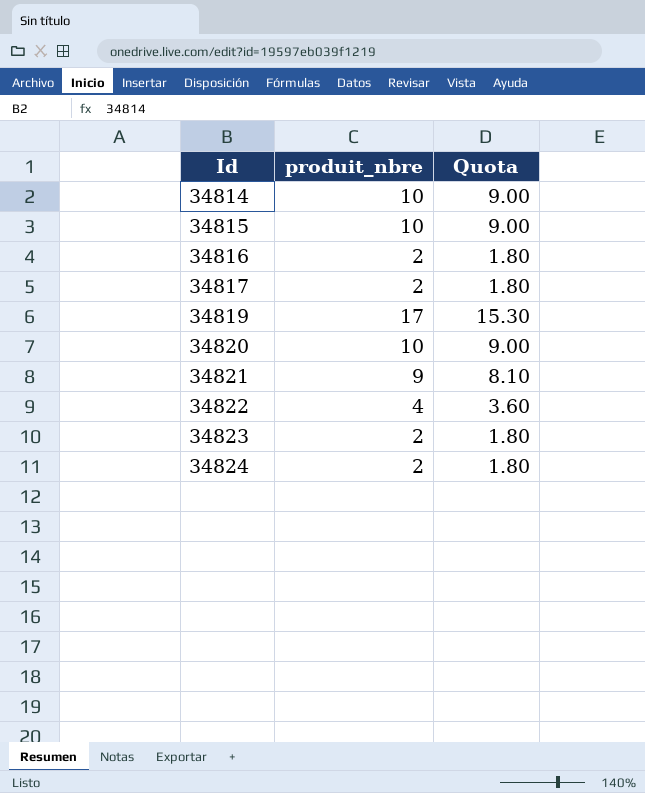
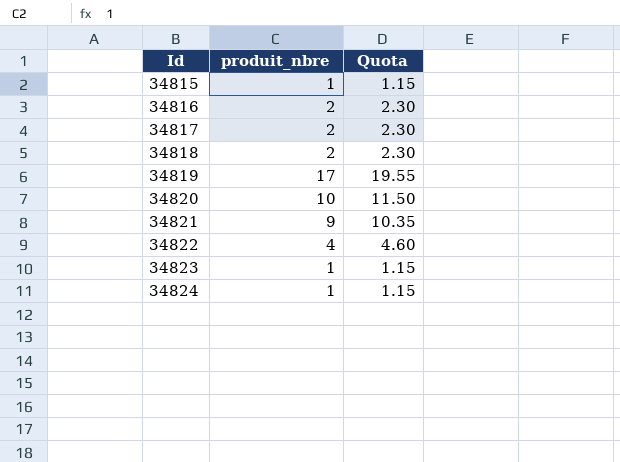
column Quota | formula: [produit_nbre] * 0.9 -> [produit_nbre] * 1.15
row 34814: 10 | 9.00 -> none
34815 | produit_nbre: 10 -> 1
row 34818: none -> 2 | 2.30
34823 | produit_nbre: 2 -> 1
34824 | produit_nbre: 2 -> 1

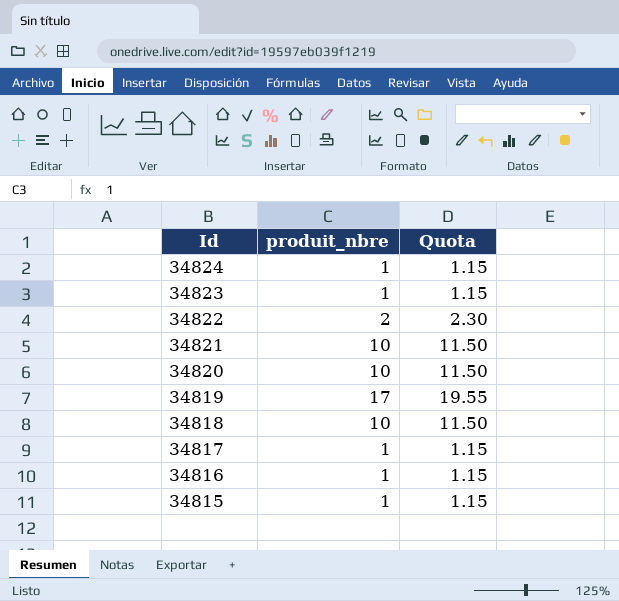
row order: Id ascending -> Id descending
34822 | produit_nbre: 4 -> 2
34822 | Quota: 4.60 -> 2.30
34821 | produit_nbre: 9 -> 10
34821 | Quota: 10.35 -> 11.50
34818 | produit_nbre: 2 -> 10
34818 | Quota: 2.30 -> 11.50
34817 | produit_nbre: 2 -> 1
34817 | Quota: 2.30 -> 1.15
34816 | produit_nbre: 2 -> 1
34816 | Quota: 2.30 -> 1.15

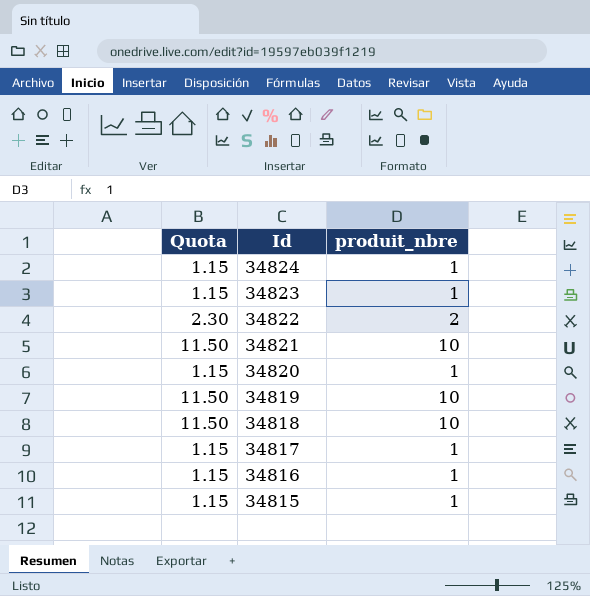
column Quota | position: 3 -> 1
34820 | Quota: 11.50 -> 1.15
34820 | produit_nbre: 10 -> 1
34819 | Quota: 19.55 -> 11.50
34819 | produit_nbre: 17 -> 10

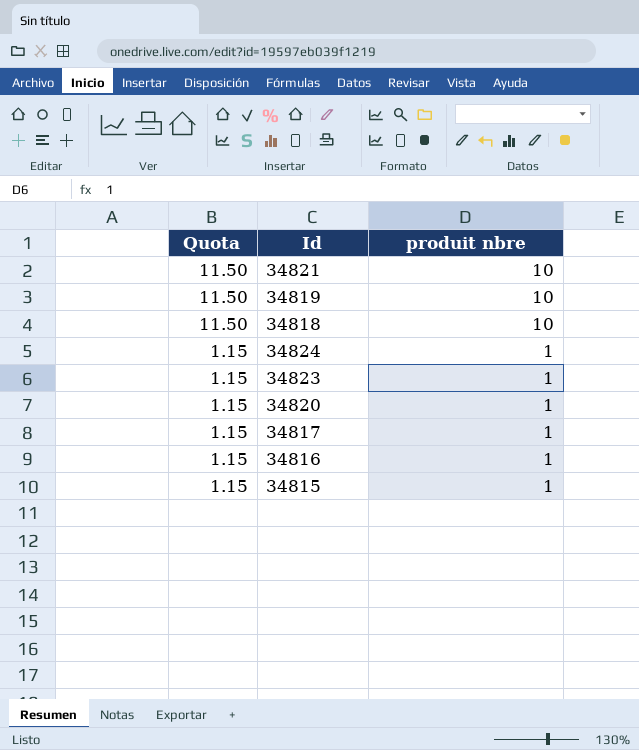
row order: Id descending -> Quota descending
column name: produit_nbre -> produit nbre
row 34822: 2.30 | 2 -> none

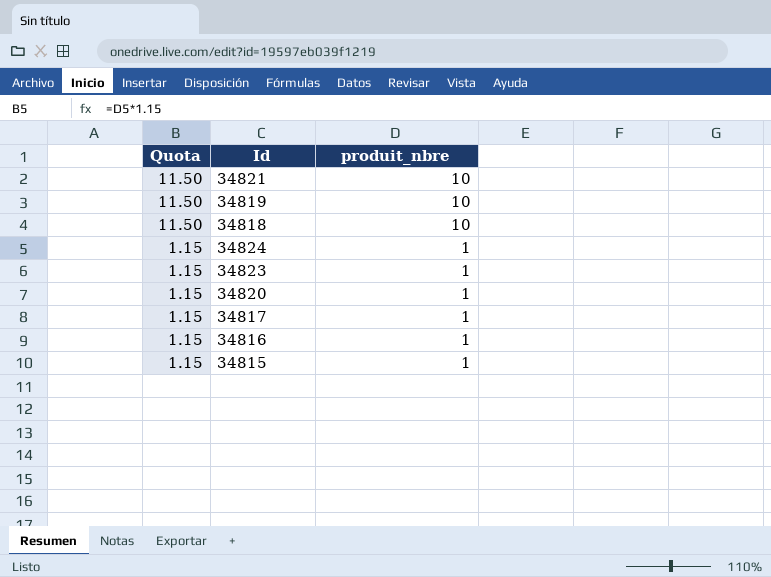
column name: produit nbre -> produit_nbre

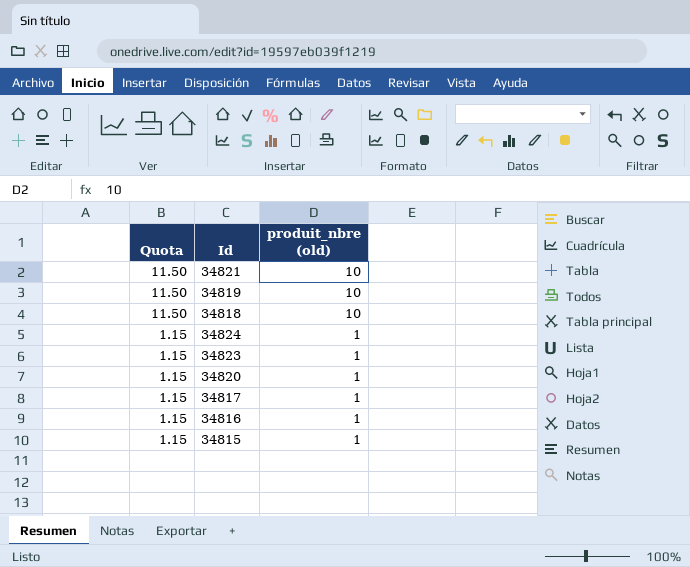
column name: produit_nbre -> produit_nbre (old)

